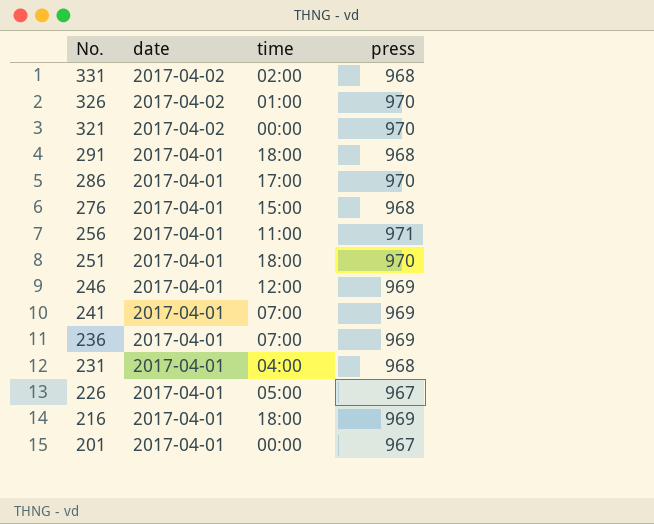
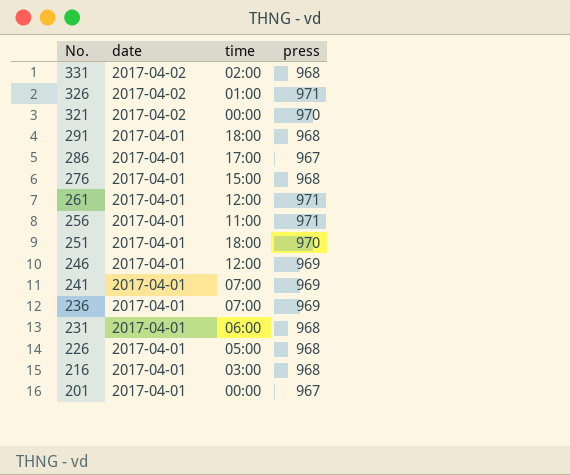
326 | press: 970 -> 971
286 | press: 970 -> 967
row 261: none -> 2017-04-01 | 12:00 | 971
231 | time: 04:00 -> 06:00
226 | press: 967 -> 968
216 | time: 18:00 -> 03:00
216 | press: 969 -> 968

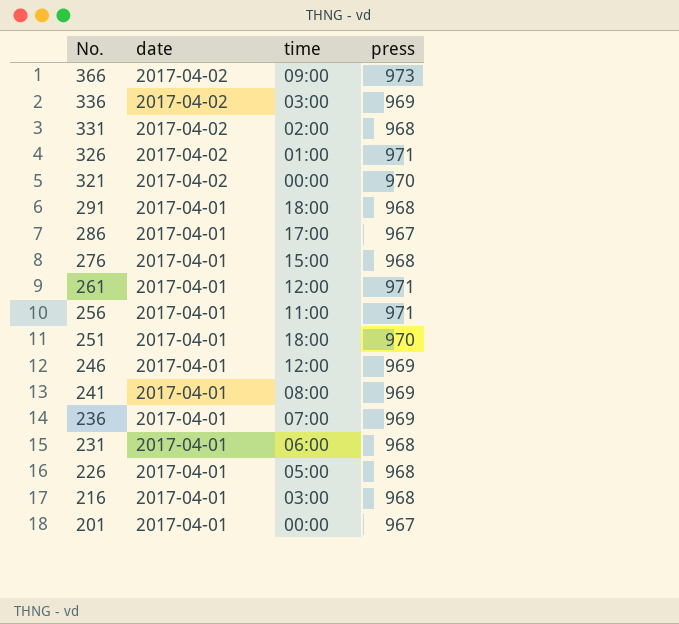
row 366: none -> 2017-04-02 | 09:00 | 973
row 336: none -> 2017-04-02 | 03:00 | 969
241 | time: 07:00 -> 08:00

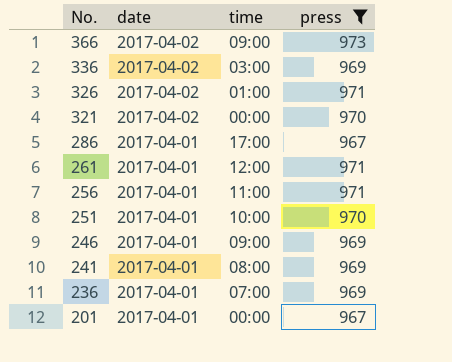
filter: none -> press != 968
251 | time: 18:00 -> 10:00
246 | time: 12:00 -> 09:00

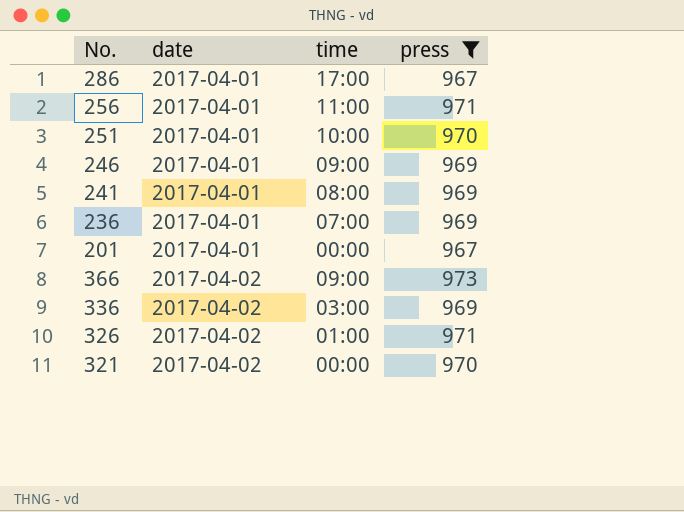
row order: No. descending -> date ascending
row 261: 2017-04-01 | 12:00 | 971 -> none

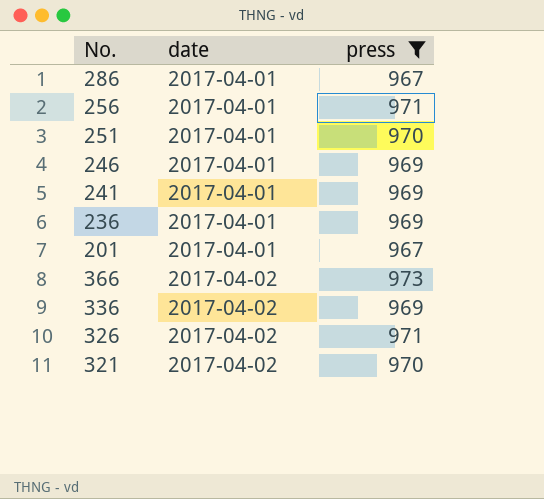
column time | position: 3 -> none

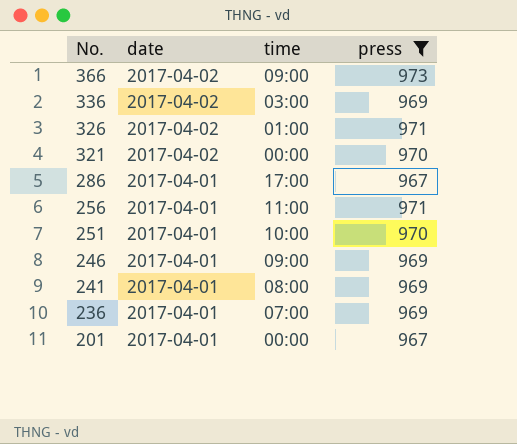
row order: date ascending -> No. descending
column time | position: none -> 3

